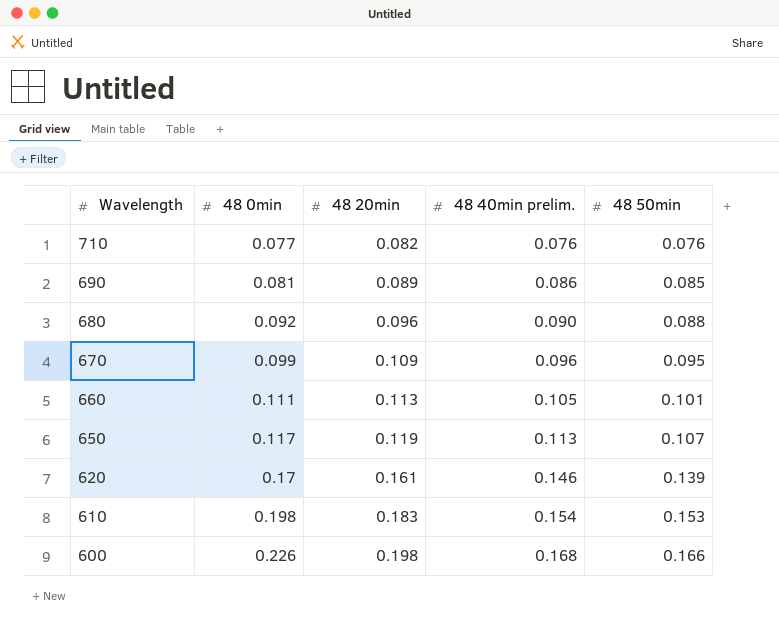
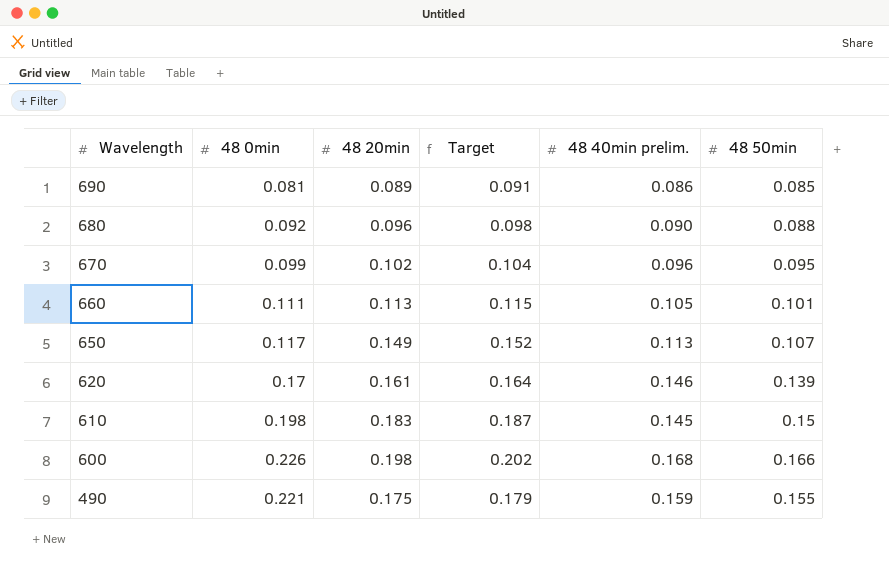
column Target | formula: none -> [48 20min] * 1.02
row 710: 0.077 | 0.082 | 0.076 | 0.076 -> none
670 | 48 20min: 0.109 -> 0.102
650 | 48 20min: 0.119 -> 0.149
610 | 48 40min prelim.: 0.154 -> 0.145
610 | 48 50min: 0.153 -> 0.15
row 490: none -> 0.221 | 0.175 | 0.179 | 0.159 | 0.155

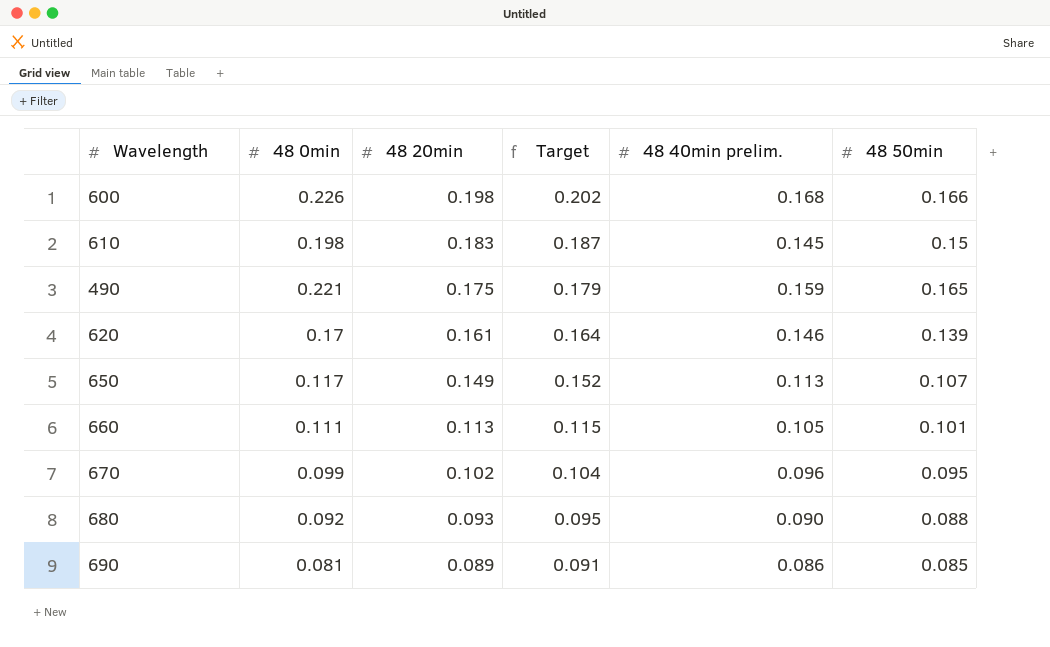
row order: Wavelength descending -> 48 20min descending
490 | 48 50min: 0.155 -> 0.165
680 | 48 20min: 0.096 -> 0.093
680 | Target: 0.098 -> 0.095

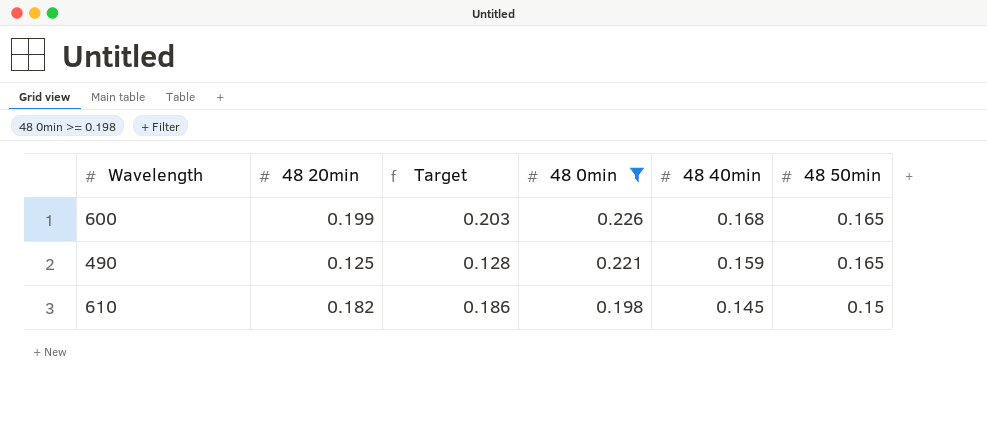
filter: none -> 48 0min >= 0.198
row order: 48 20min descending -> 48 0min descending
column 48 0min | position: 2 -> 4
column name: 48 40min prelim. -> 48 40min
600 | 48 20min: 0.198 -> 0.199
600 | Target: 0.202 -> 0.203
600 | 48 50min: 0.166 -> 0.165
490 | 48 20min: 0.175 -> 0.125
490 | Target: 0.179 -> 0.128
610 | 48 20min: 0.183 -> 0.182
610 | Target: 0.187 -> 0.186

